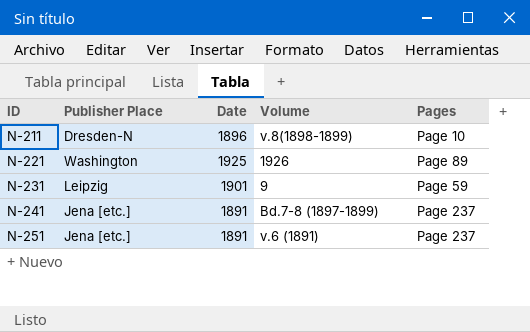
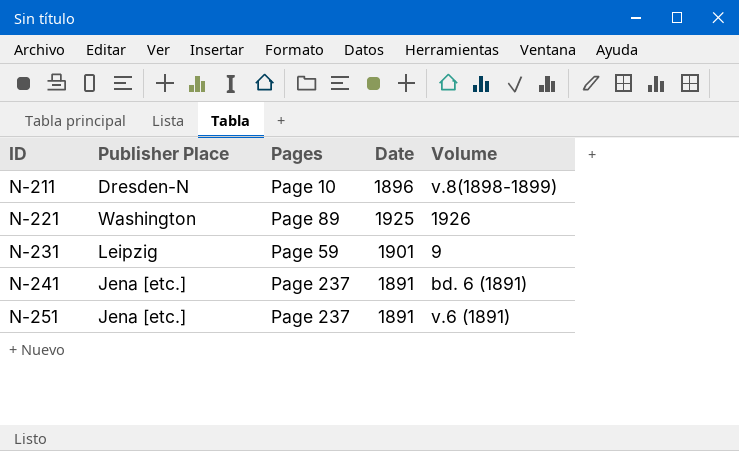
column Pages | position: 5 -> 3
N-241 | Volume: Bd.7-8 (1897-1899) -> bd. 6 (1891)

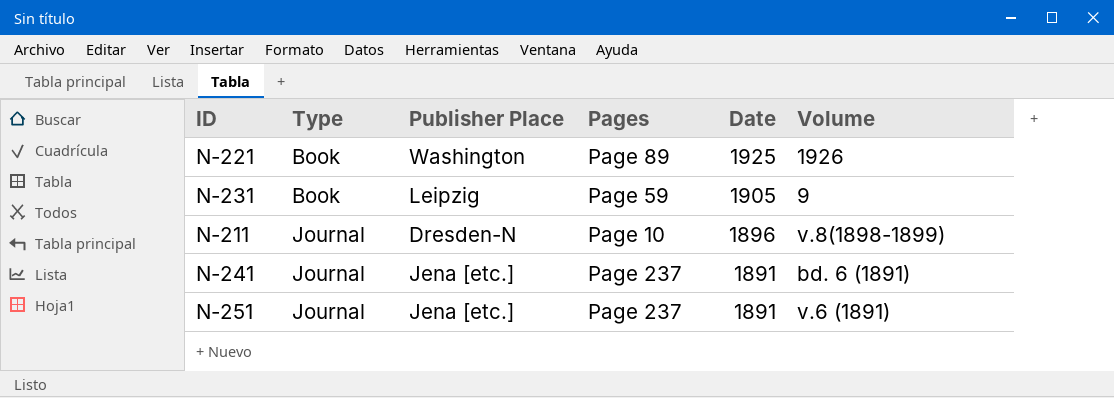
row order: ID ascending -> Type ascending
column Type | position: none -> 2
N-231 | Date: 1901 -> 1905

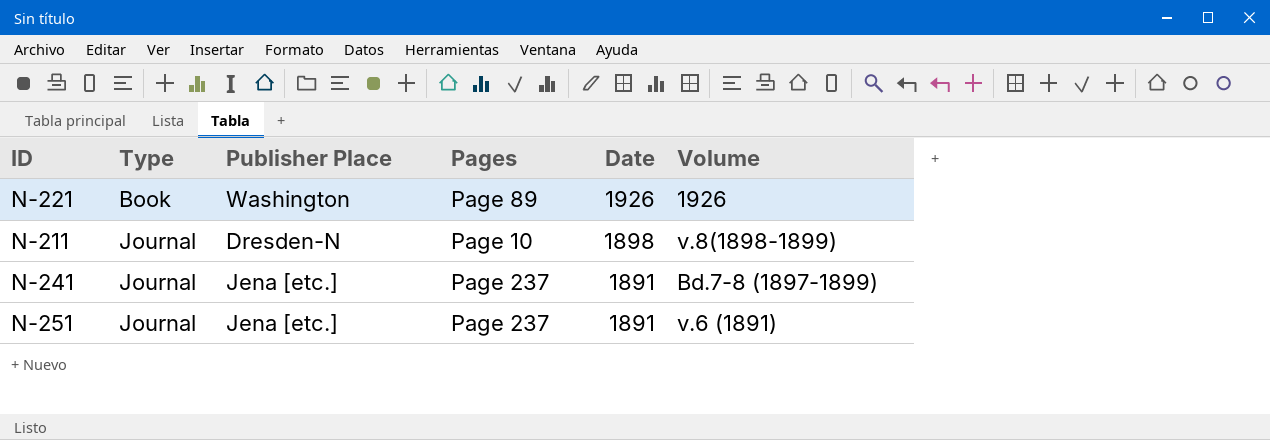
row N-231: Book | Leipzig | Page 59 | 1905 | 9 -> none
N-221 | Date: 1925 -> 1926
N-211 | Date: 1896 -> 1898
N-241 | Volume: bd. 6 (1891) -> Bd.7-8 (1897-1899)

